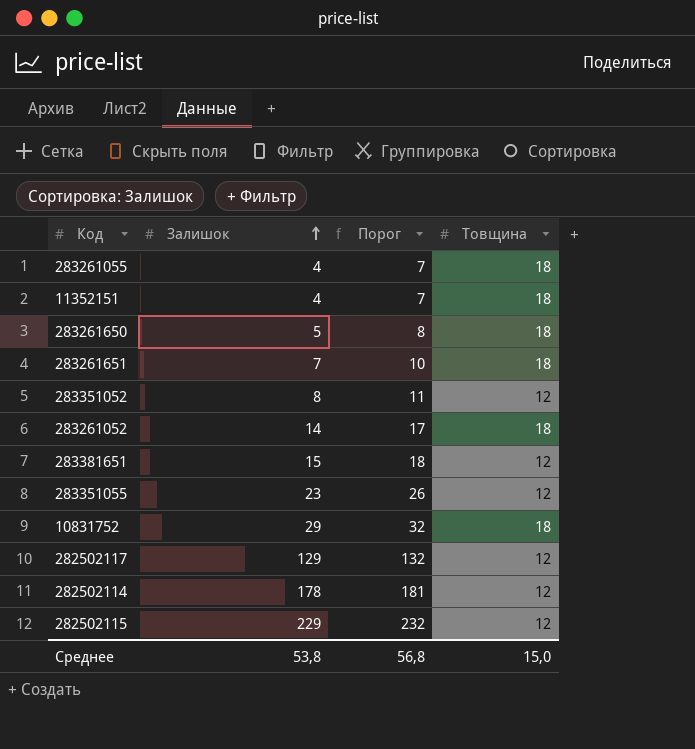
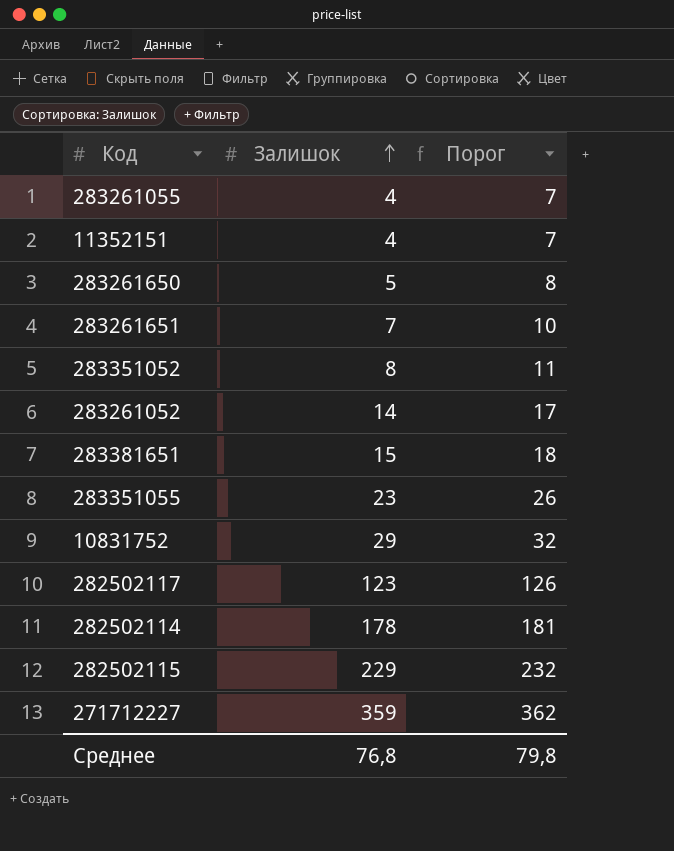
column Товщина | position: 4 -> none
282502117 | Залишок: 129 -> 123
282502117 | Порог: 132 -> 126
row 271712227: none -> 359 | 362
Среднее | Залишок: 53,8 -> 76,8
Среднее | Порог: 56,8 -> 79,8

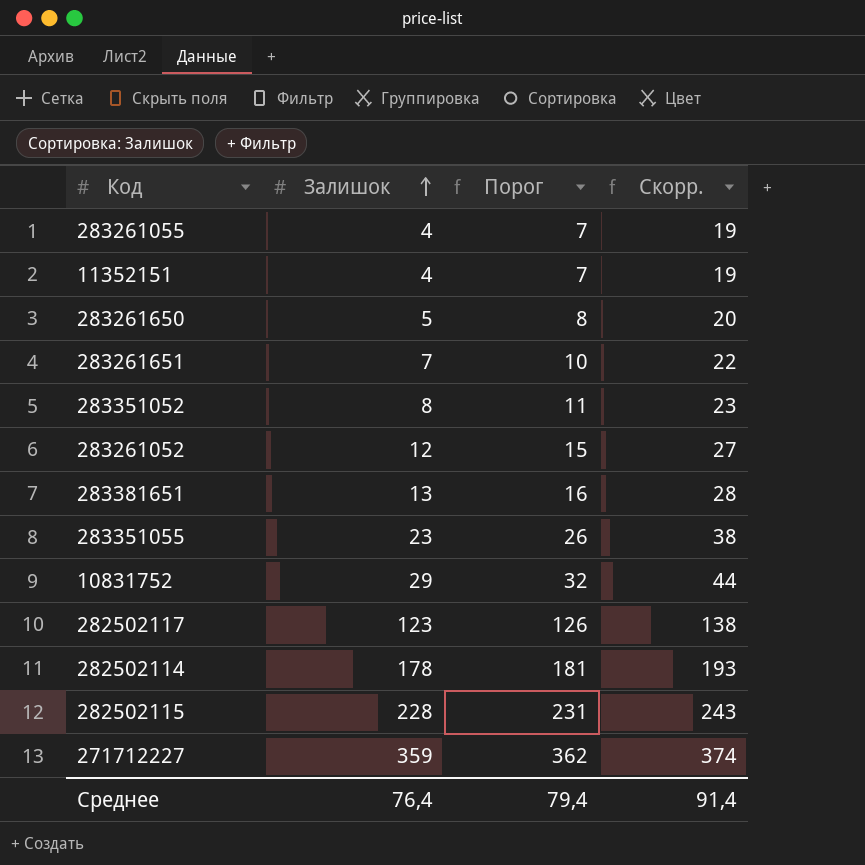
column Скорр. | formula: none -> [Залишок] + 15
283261052 | Залишок: 14 -> 12
283261052 | Порог: 17 -> 15
283381651 | Залишок: 15 -> 13
283381651 | Порог: 18 -> 16
282502115 | Залишок: 229 -> 228
282502115 | Порог: 232 -> 231
Среднее | Залишок: 76,8 -> 76,4
Среднее | Порог: 79,8 -> 79,4

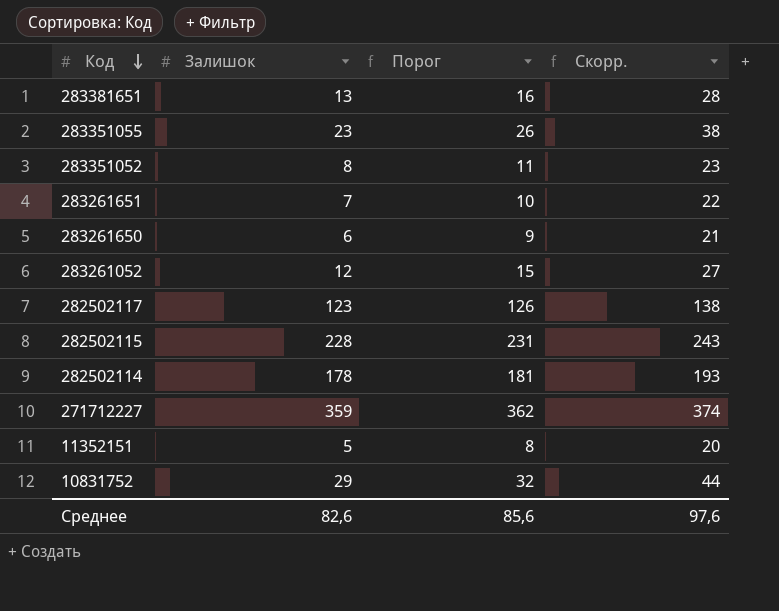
row order: Залишок ascending -> Код descending
row 283261055: 4 | 7 | 19 -> none
283261650 | Залишок: 5 -> 6
283261650 | Порог: 8 -> 9
283261650 | Скорр.: 20 -> 21
11352151 | Залишок: 4 -> 5
11352151 | Порог: 7 -> 8
11352151 | Скорр.: 19 -> 20
Среднее | Залишок: 76,4 -> 82,6
Среднее | Порог: 79,4 -> 85,6
Среднее | Скорр.: 91,4 -> 97,6

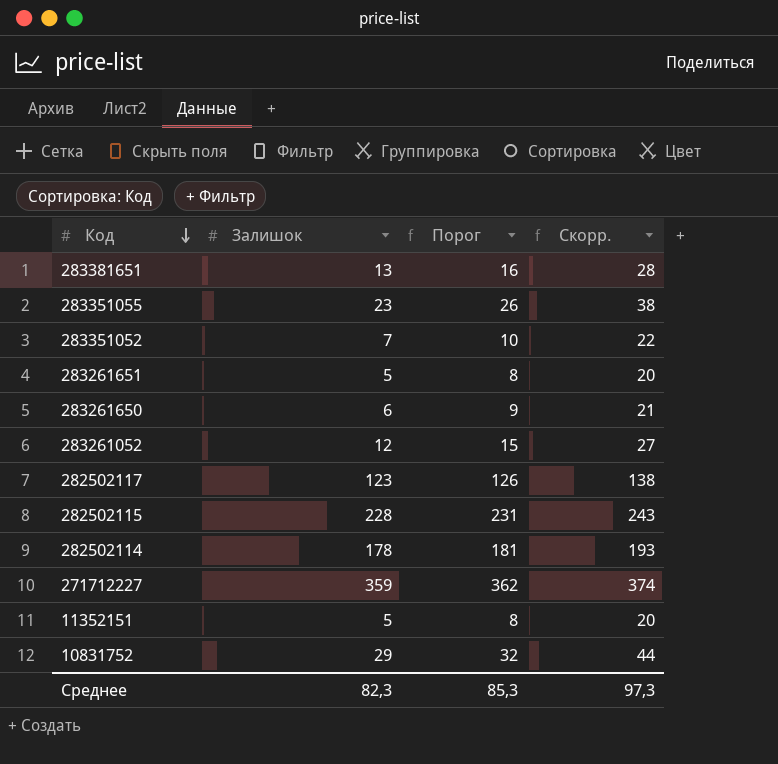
283351052 | Залишок: 8 -> 7
283351052 | Порог: 11 -> 10
283351052 | Скорр.: 23 -> 22
283261651 | Залишок: 7 -> 5
283261651 | Порог: 10 -> 8
283261651 | Скорр.: 22 -> 20
Среднее | Залишок: 82,6 -> 82,3
Среднее | Порог: 85,6 -> 85,3
Среднее | Скорр.: 97,6 -> 97,3

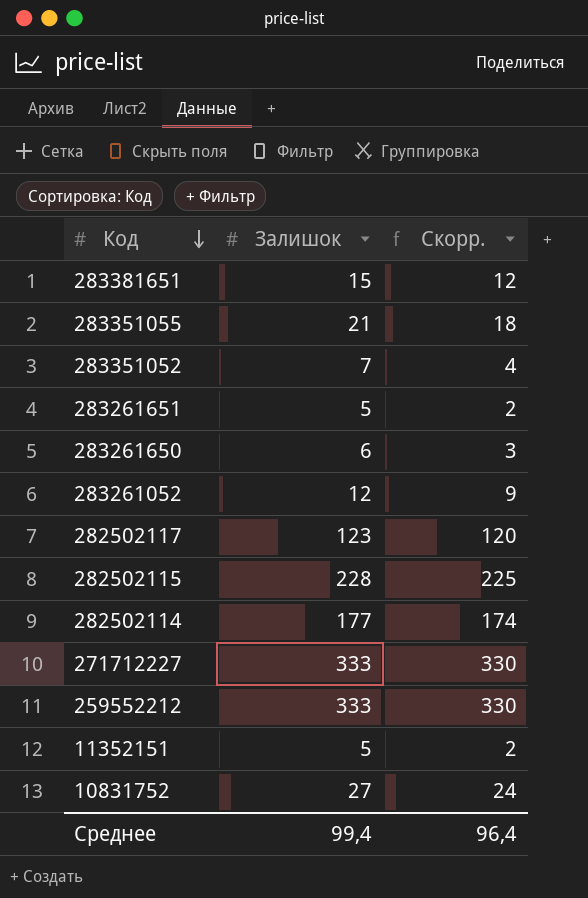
column Порог | formula: [Залишок] + 3 -> none
column Скорр. | formula: [Залишок] + 15 -> [Залишок] - 3
283381651 | Залишок: 13 -> 15
283351055 | Залишок: 23 -> 21
282502114 | Залишок: 178 -> 177
271712227 | Залишок: 359 -> 333
row 259552212: none -> 333 | 330
10831752 | Залишок: 29 -> 27
Среднее | Залишок: 82,3 -> 99,4
Среднее | Скорр.: 97,3 -> 96,4

